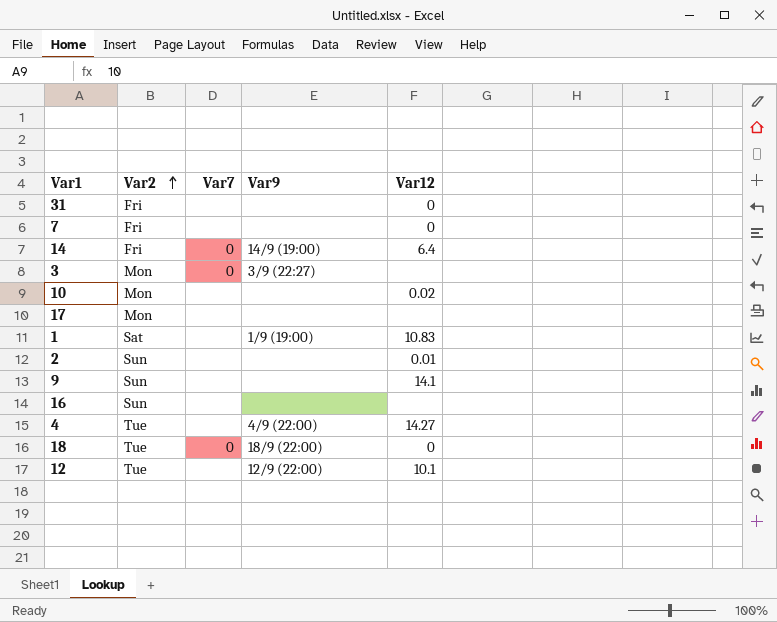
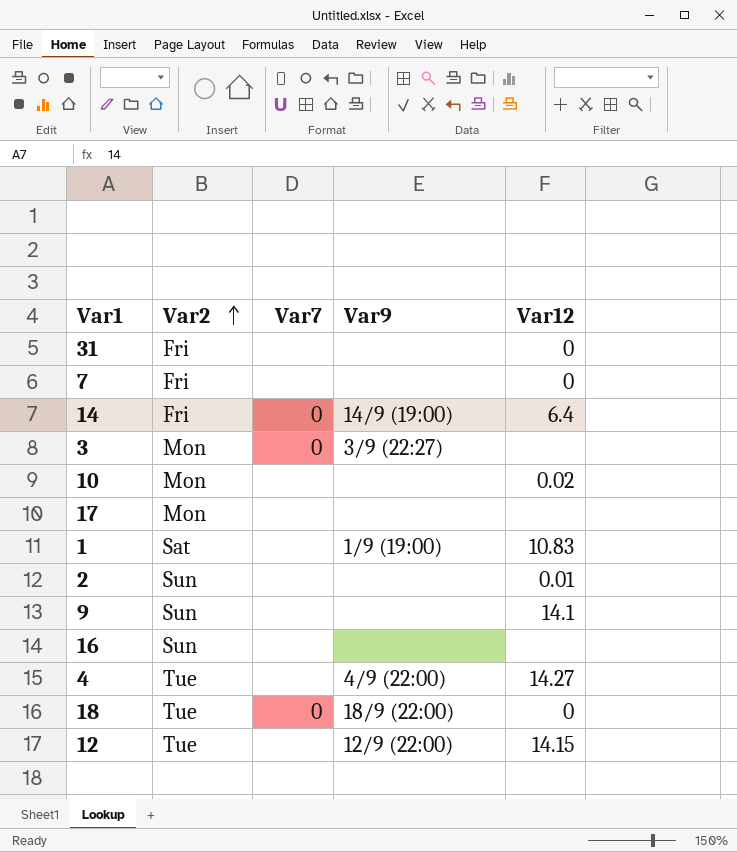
12 | Var12: 10.1 -> 14.15

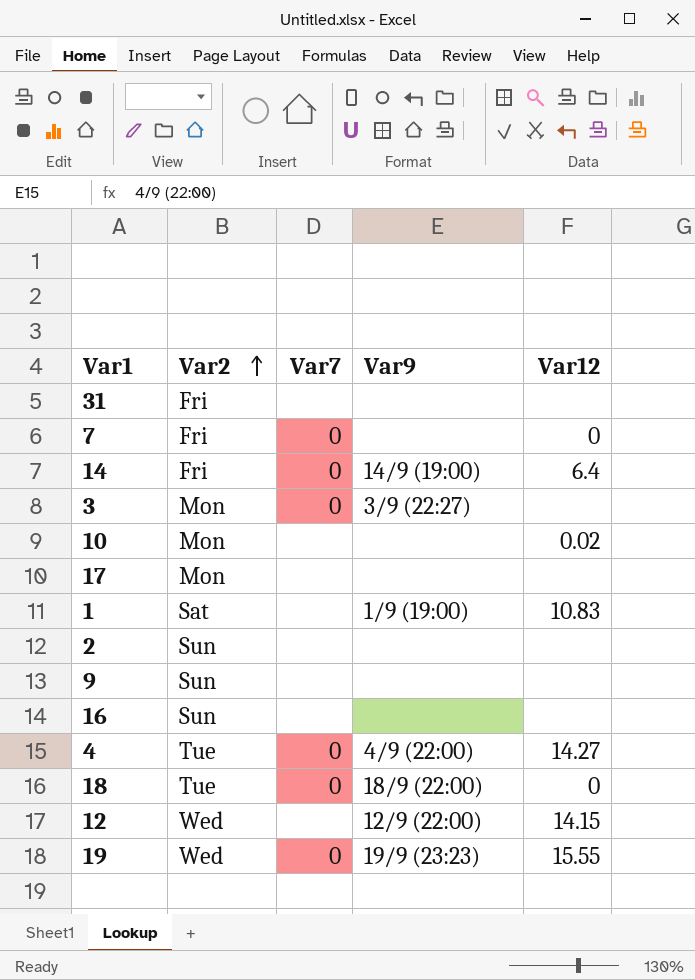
31 | Var12: 0 -> none
7 | Var7: none -> 0
2 | Var12: 0.01 -> none
9 | Var12: 14.1 -> none
4 | Var7: none -> 0
12 | Var2: Tue -> Wed
row 19: none -> Wed | 0 | 19/9 (23:23) | 15.55

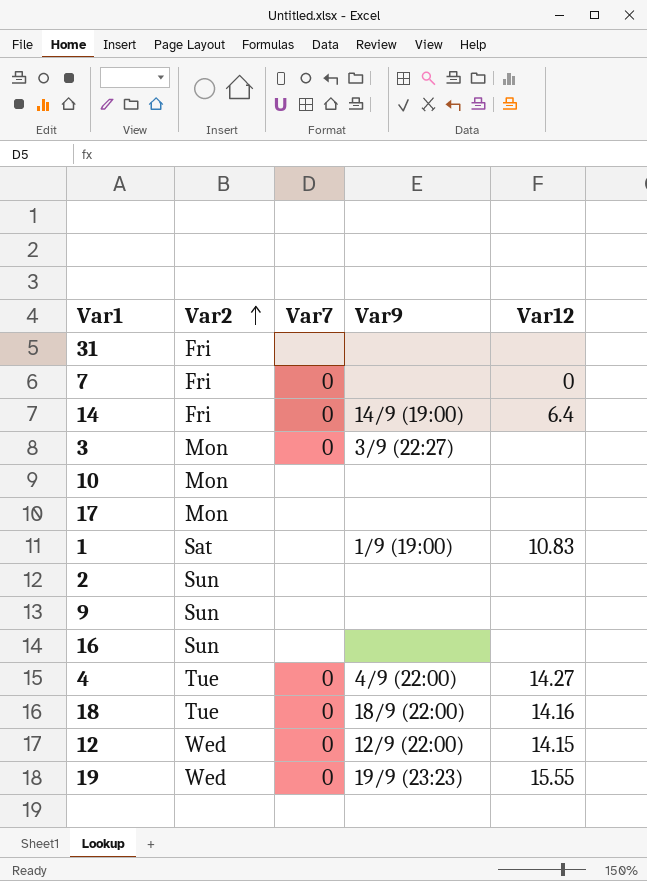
10 | Var12: 0.02 -> none
18 | Var12: 0 -> 14.16
12 | Var7: none -> 0

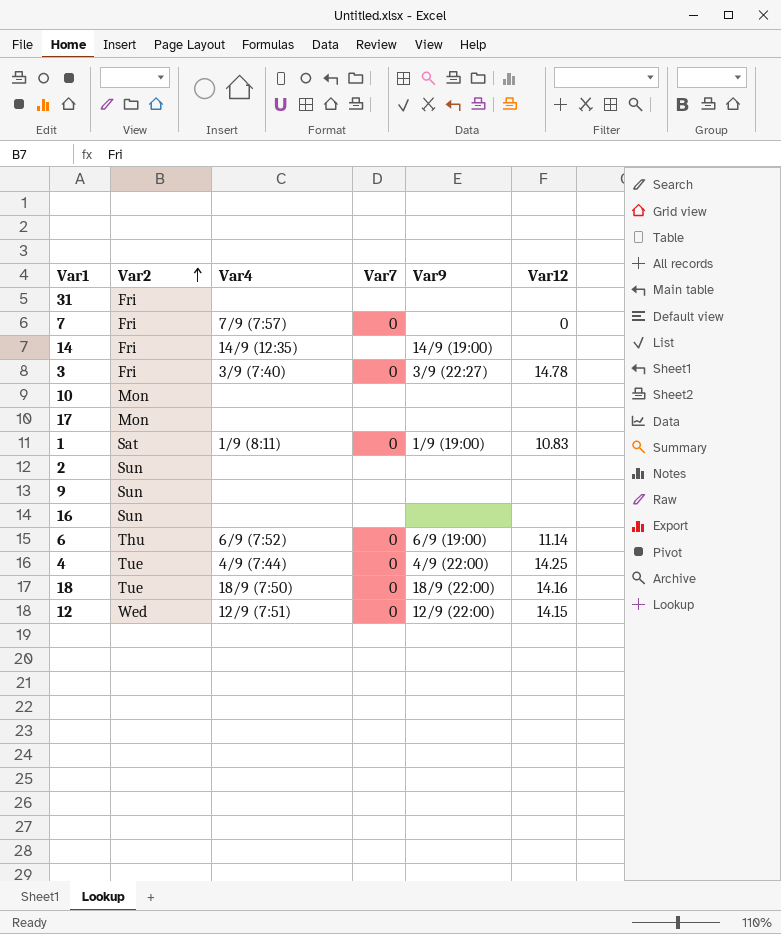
column Var4 | position: none -> 3
row 19: Wed | 0 | 19/9 (23:23) | 15.55 -> none
14 | Var7: 0 -> none
14 | Var12: 6.4 -> none
3 | Var2: Mon -> Fri
3 | Var12: none -> 14.78
1 | Var7: none -> 0
row 6: none -> Thu | 6/9 (7:52) | 0 | 6/9 (19:00) | 11.14
4 | Var12: 14.27 -> 14.25

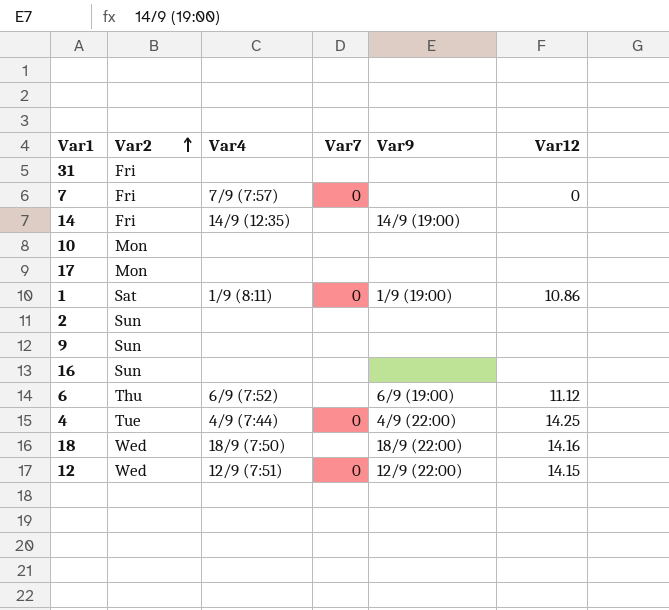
row 3: Fri | 3/9 (7:40) | 0 | 3/9 (22:27) | 14.78 -> none
1 | Var12: 10.83 -> 10.86
6 | Var7: 0 -> none
6 | Var12: 11.14 -> 11.12
18 | Var2: Tue -> Wed
18 | Var7: 0 -> none

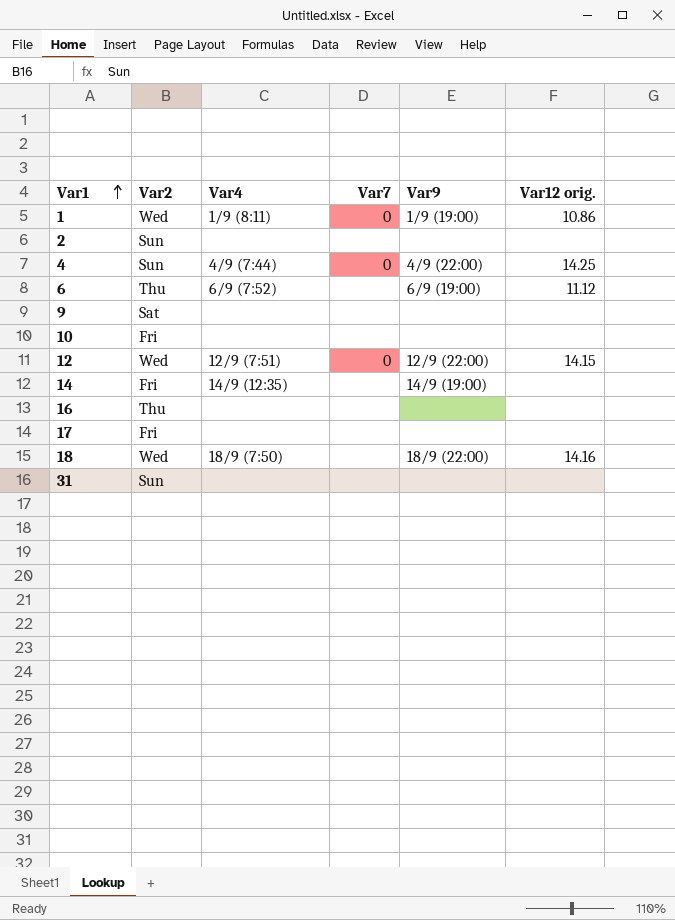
row order: Var2 ascending -> Var1 ascending
column name: Var12 -> Var12 orig.
row 7: Fri | 7/9 (7:57) | 0 | none | 0 -> none
1 | Var2: Sat -> Wed
4 | Var2: Tue -> Sun
9 | Var2: Sun -> Sat
10 | Var2: Mon -> Fri
16 | Var2: Sun -> Thu
17 | Var2: Mon -> Fri
31 | Var2: Fri -> Sun

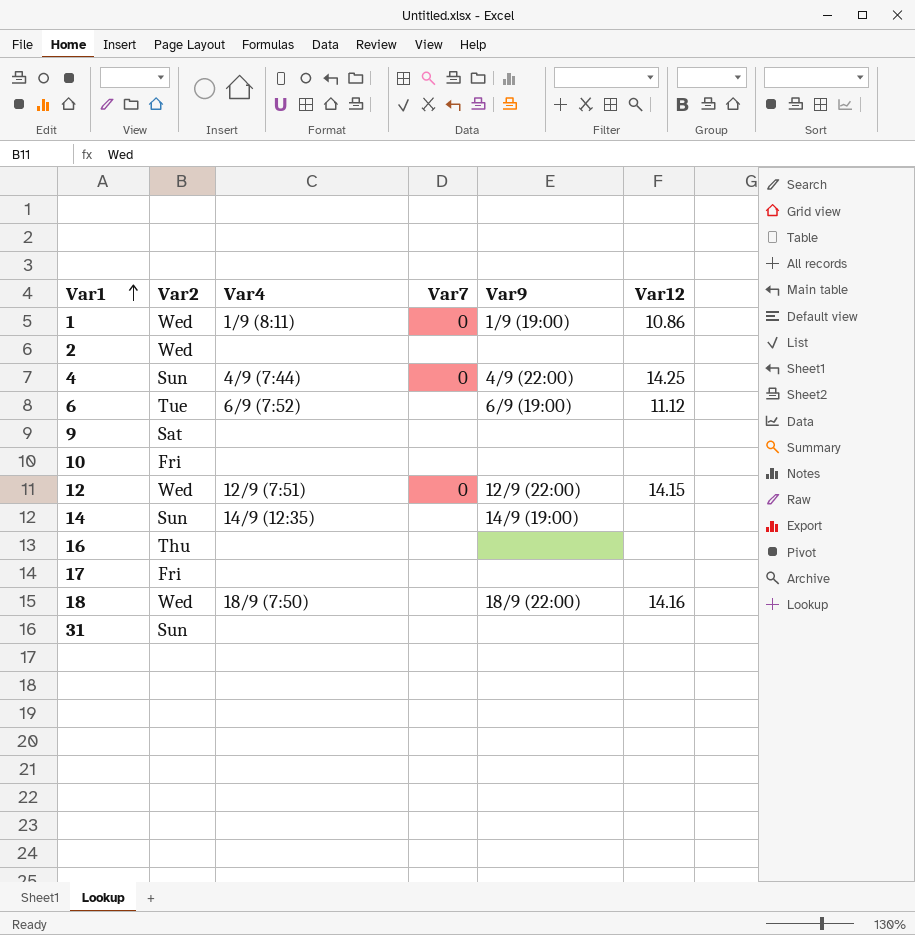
column name: Var12 orig. -> Var12
2 | Var2: Sun -> Wed
6 | Var2: Thu -> Tue
14 | Var2: Fri -> Sun

